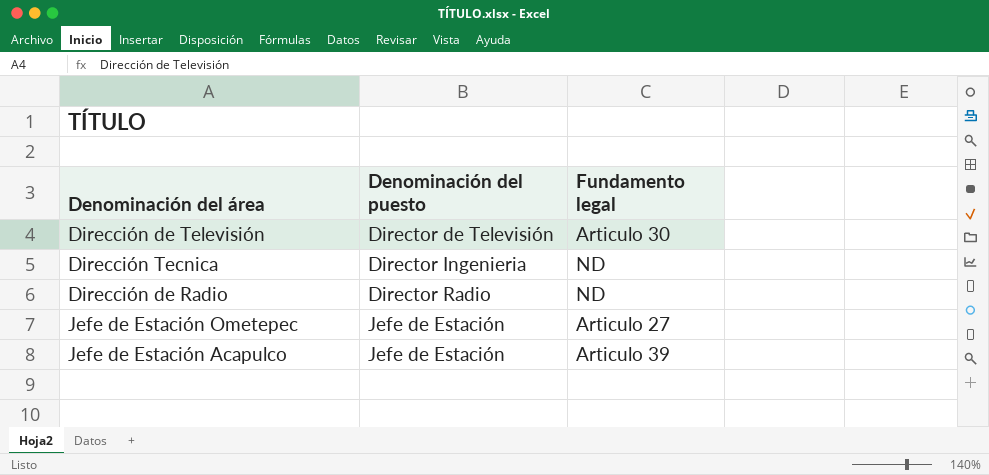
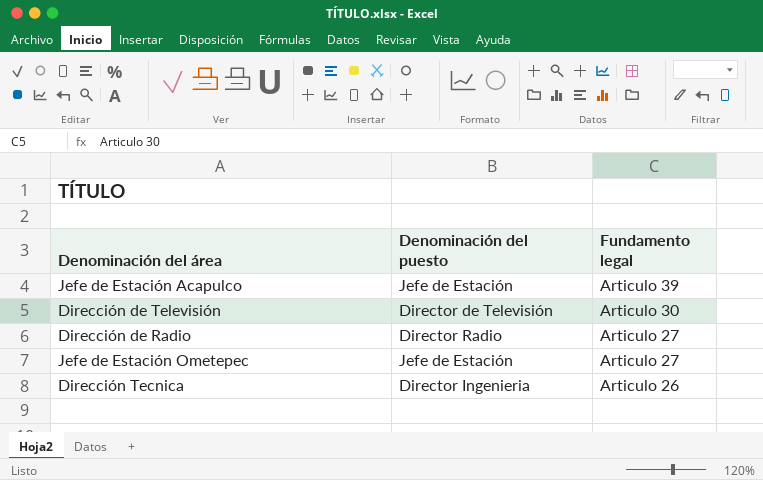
row order: Denominación del puesto ascending -> Fundamento legal descending
Dirección de Radio | Fundamento legal: ND -> Articulo 27
Dirección Tecnica | Fundamento legal: ND -> Articulo 26

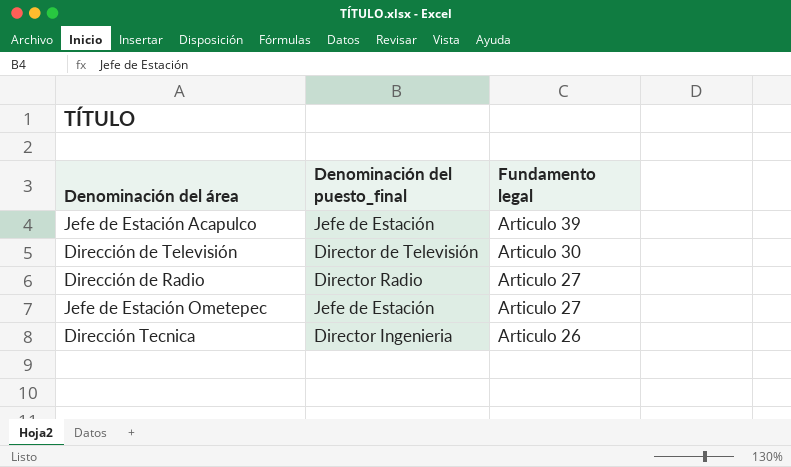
column name: Denominación del puesto -> Denominación del puesto_final

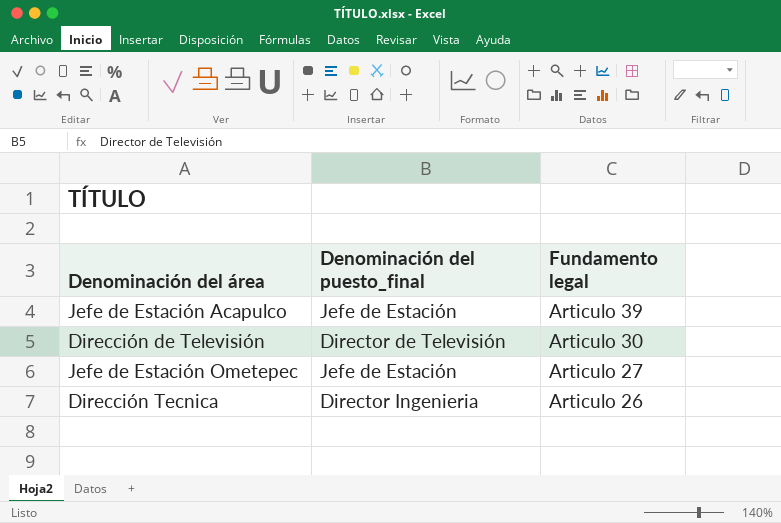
row Dirección de Radio: Director Radio | Articulo 27 -> none

